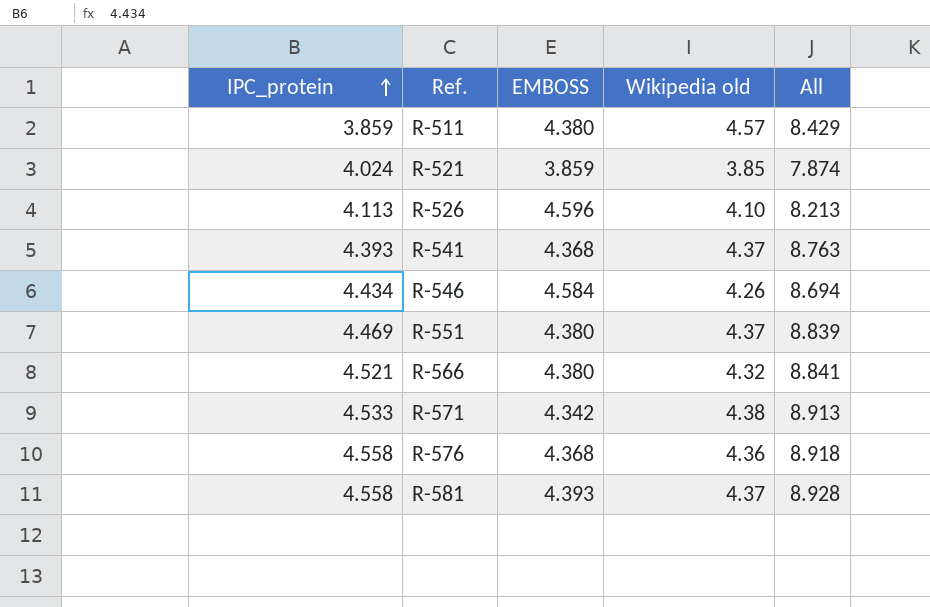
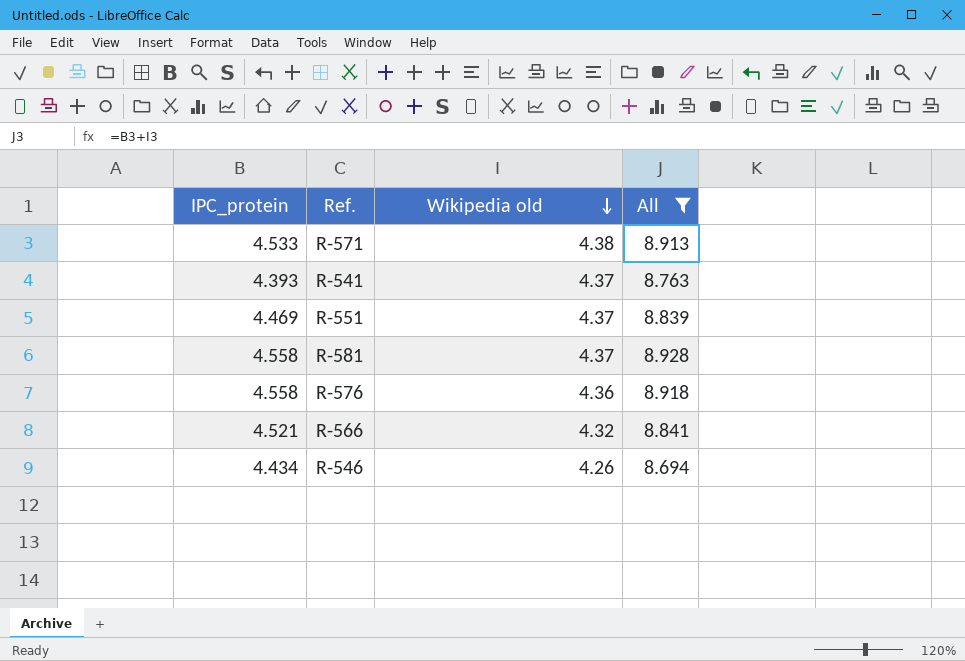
filter: none -> All >= 8.694
row order: IPC_protein ascending -> Wikipedia old descending
column EMBOSS | position: 3 -> none

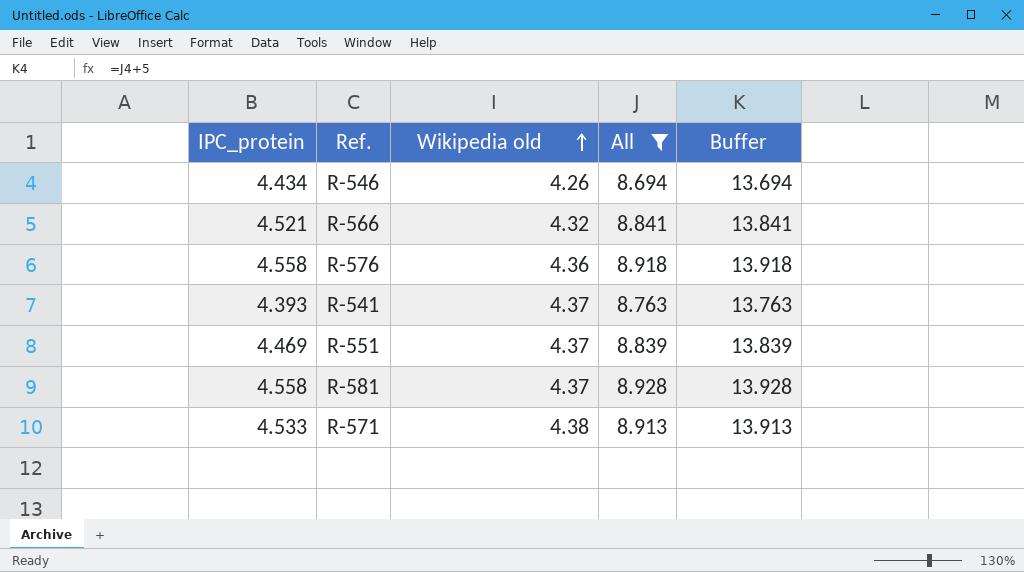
row order: Wikipedia old descending -> Wikipedia old ascending
column Buffer | formula: none -> [All] + 5

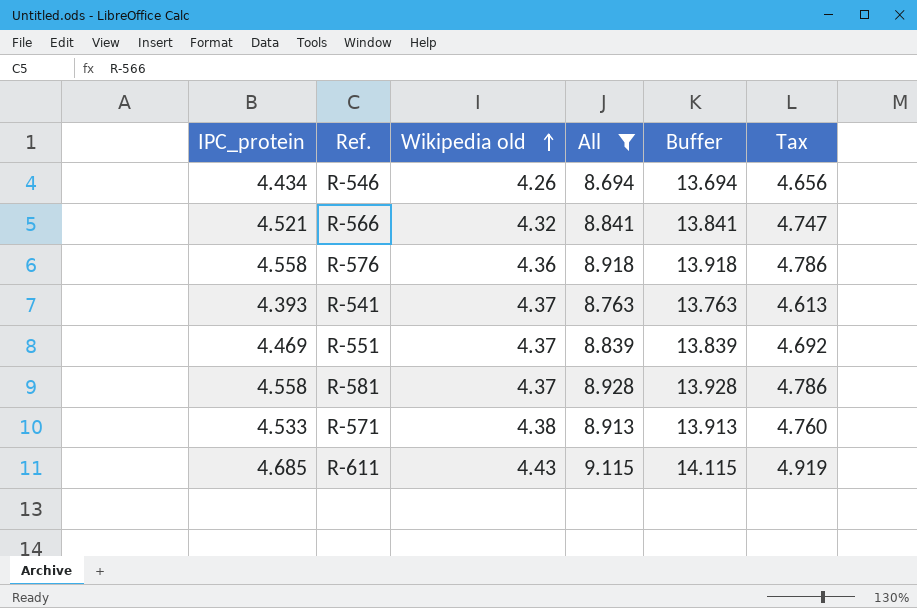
column Tax | formula: none -> [IPC_protein] * 1.05
row R-611: none -> 4.685 | 4.43 | 9.115 | 14.115 | 4.919

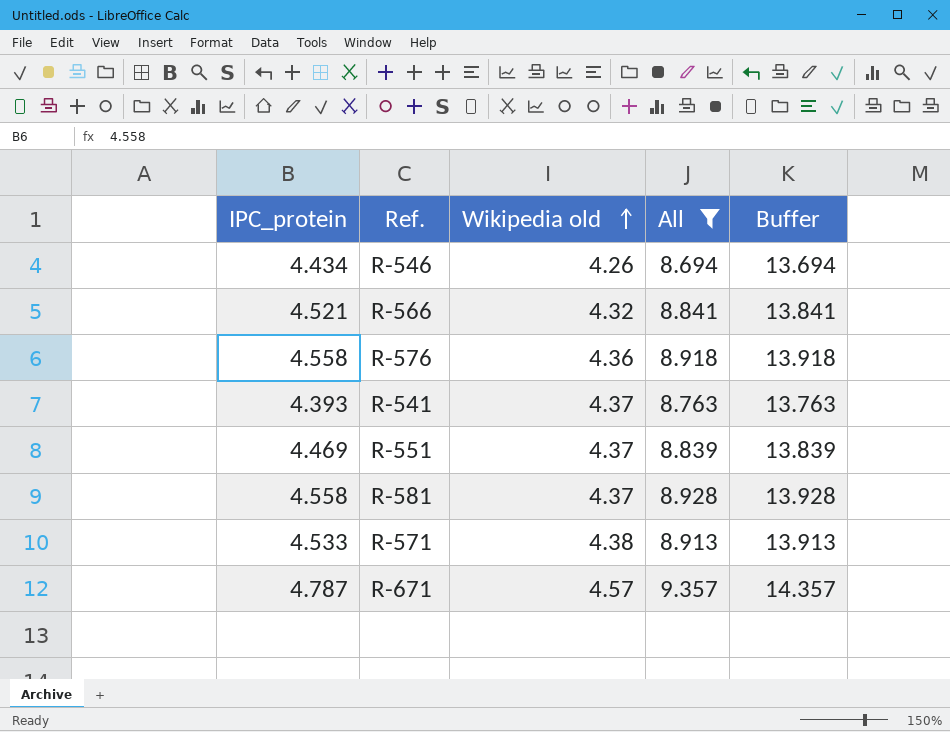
column Tax | formula: [IPC_protein] * 1.05 -> none
row R-611: 4.685 | 4.43 | 9.115 | 14.115 | 4.919 -> none
row R-671: none -> 4.787 | 4.57 | 9.357 | 14.357

